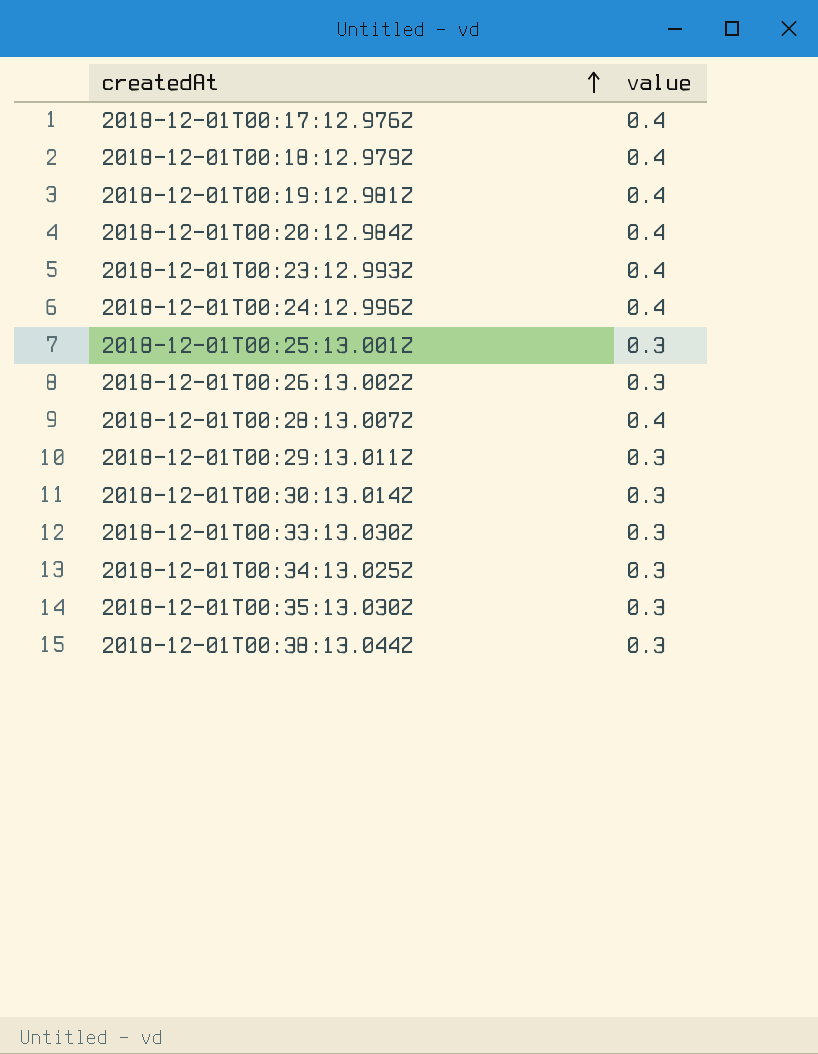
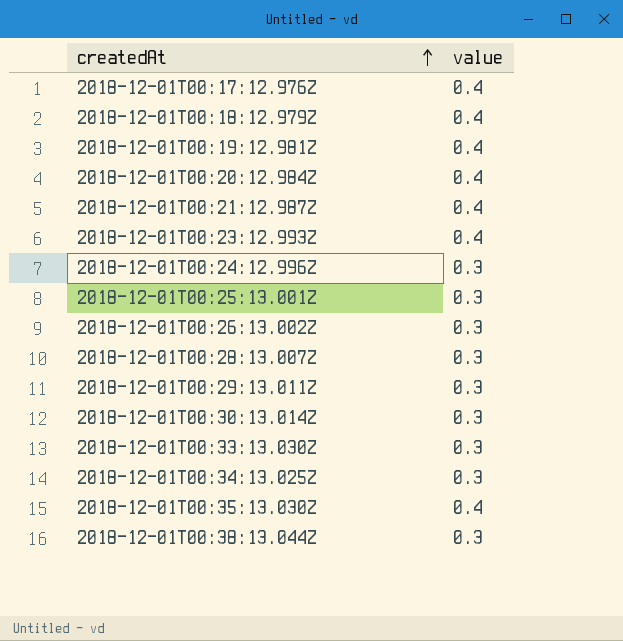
row 2018-12-01T00:21:12.987Z: none -> 0.4
2018-12-01T00:24:12.996Z | value: 0.4 -> 0.3
2018-12-01T00:28:13.007Z | value: 0.4 -> 0.3
2018-12-01T00:35:13.030Z | value: 0.3 -> 0.4

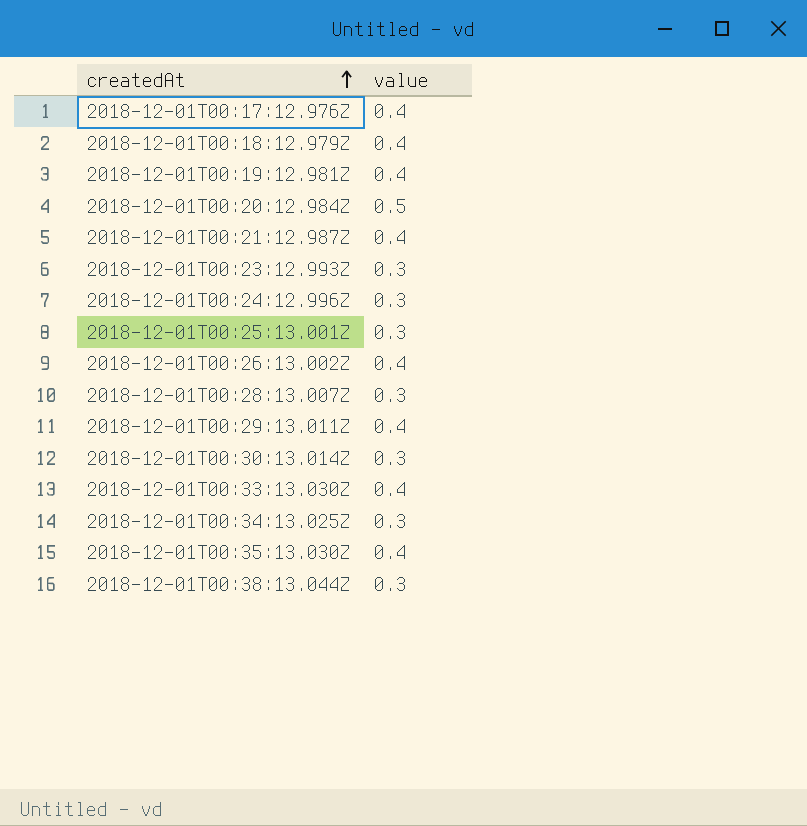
2018-12-01T00:20:12.984Z | value: 0.4 -> 0.5
2018-12-01T00:23:12.993Z | value: 0.4 -> 0.3
2018-12-01T00:26:13.002Z | value: 0.3 -> 0.4
2018-12-01T00:29:13.011Z | value: 0.3 -> 0.4
2018-12-01T00:33:13.030Z | value: 0.3 -> 0.4

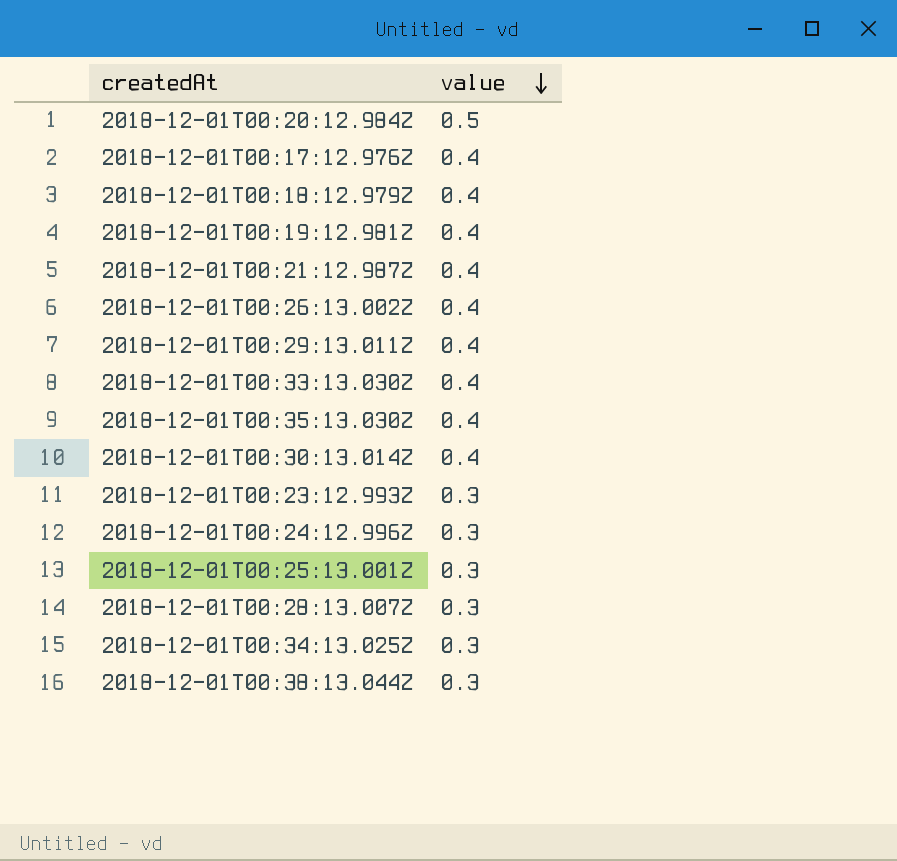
row order: createdAt ascending -> value descending
2018-12-01T00:30:13.014Z | value: 0.3 -> 0.4

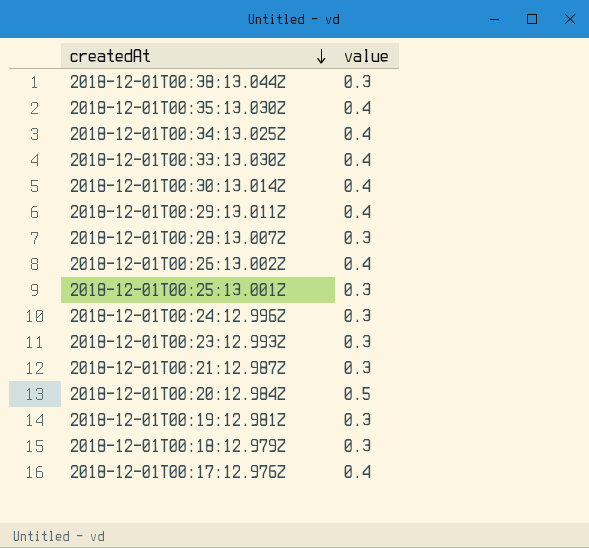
row order: value descending -> createdAt descending
2018-12-01T00:34:13.025Z | value: 0.3 -> 0.4
2018-12-01T00:21:12.987Z | value: 0.4 -> 0.3
2018-12-01T00:19:12.981Z | value: 0.4 -> 0.3
2018-12-01T00:18:12.979Z | value: 0.4 -> 0.3

